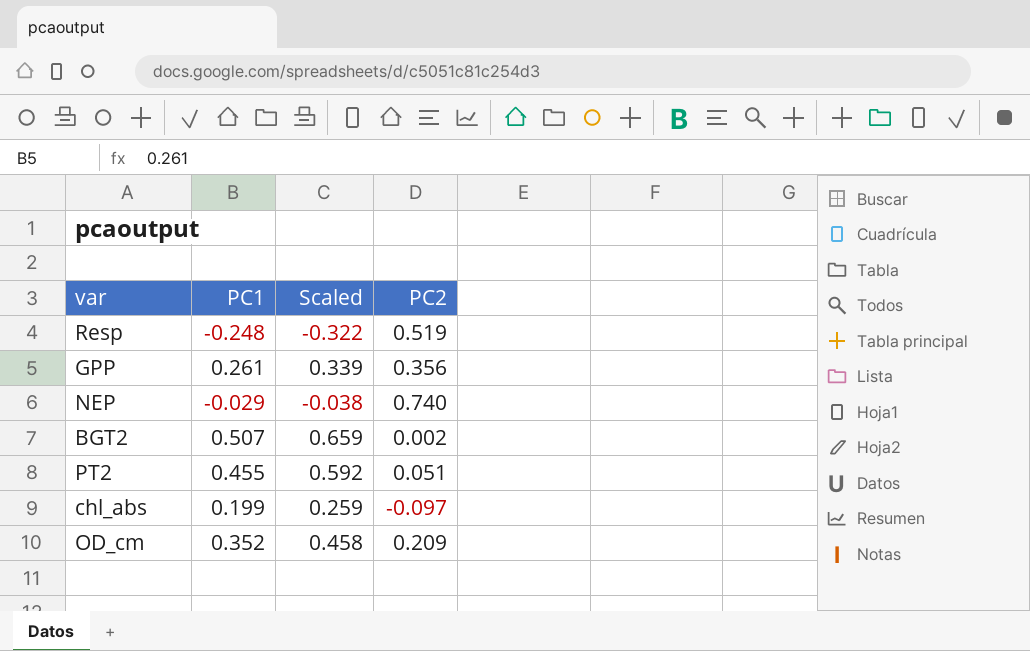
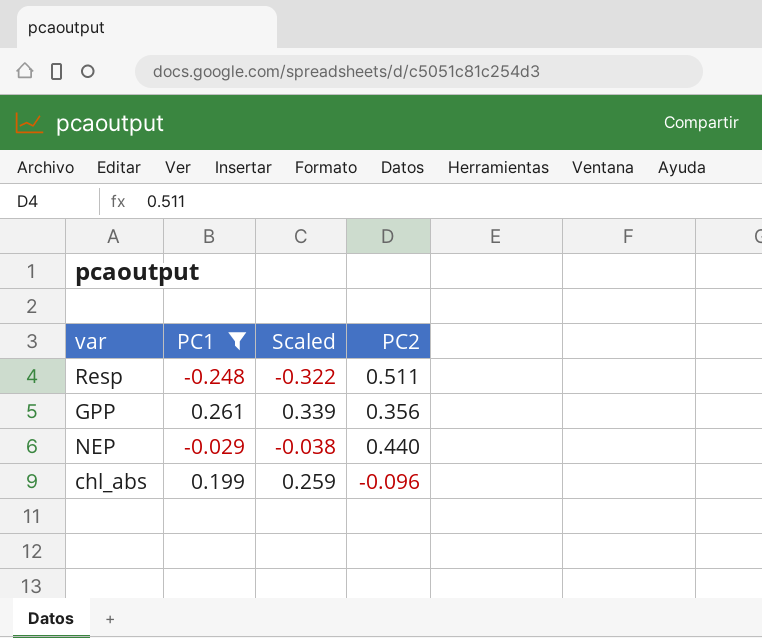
filter: none -> PC1 <= 0.261
Resp | PC2: 0.519 -> 0.511
NEP | PC2: 0.740 -> 0.440
chl_abs | PC2: -0.097 -> -0.096

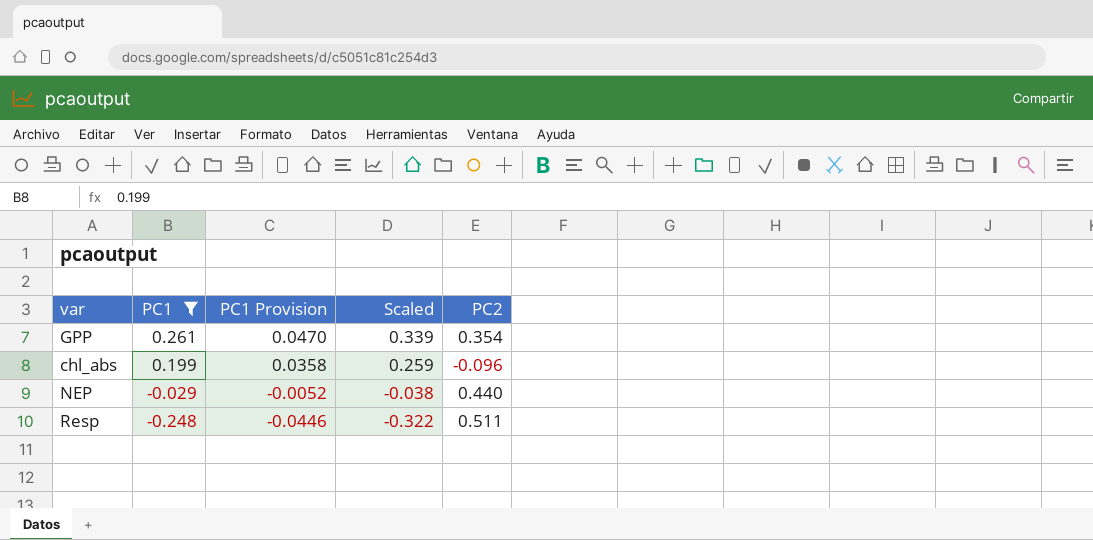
row order: none -> PC1 descending
column PC1 Provision | formula: none -> [PC1] * 0.18
GPP | PC2: 0.356 -> 0.354

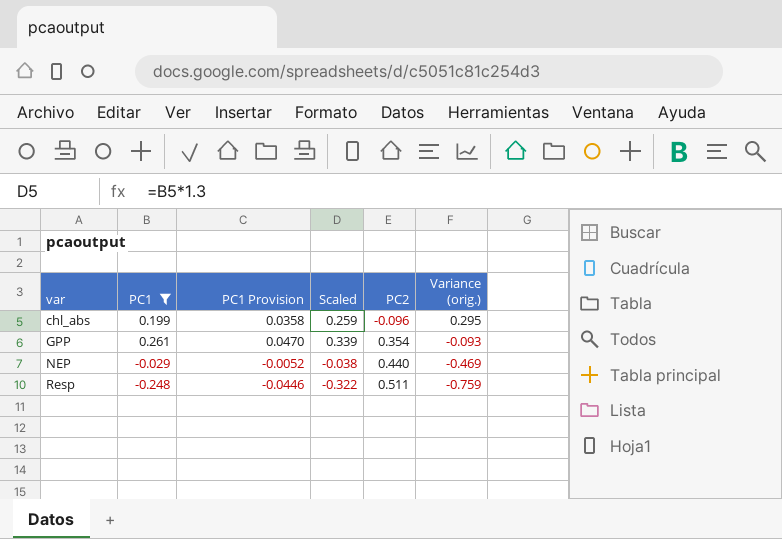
row order: PC1 descending -> var ascending
column Variance (orig.) | formula: none -> [PC1] - [PC2]

